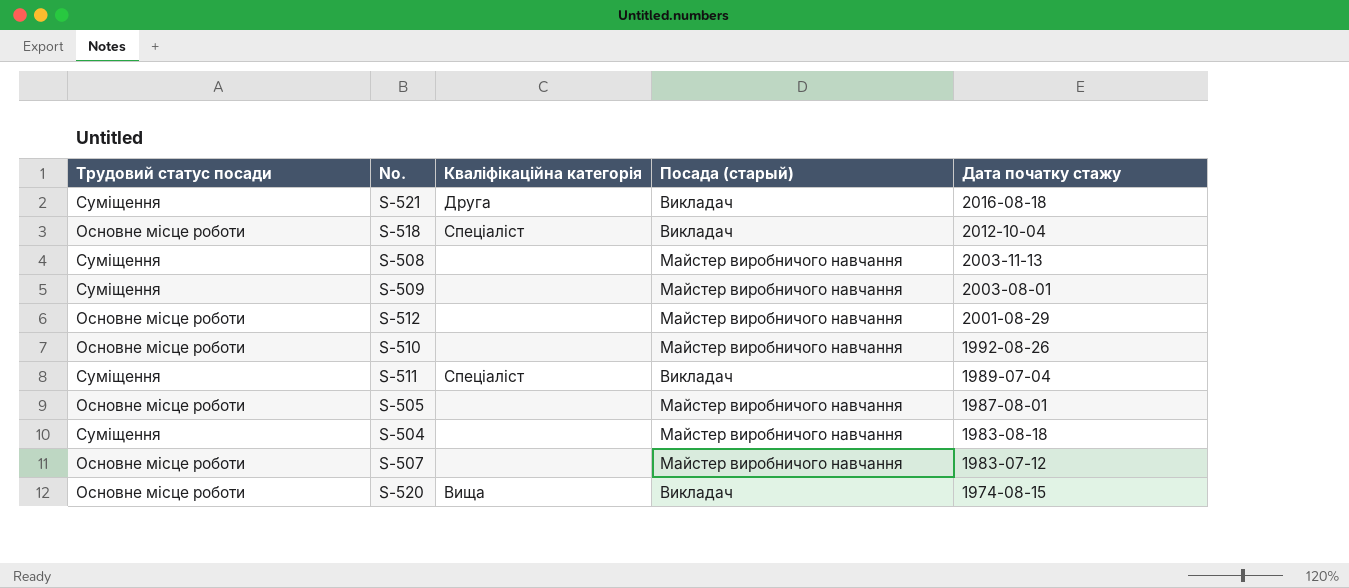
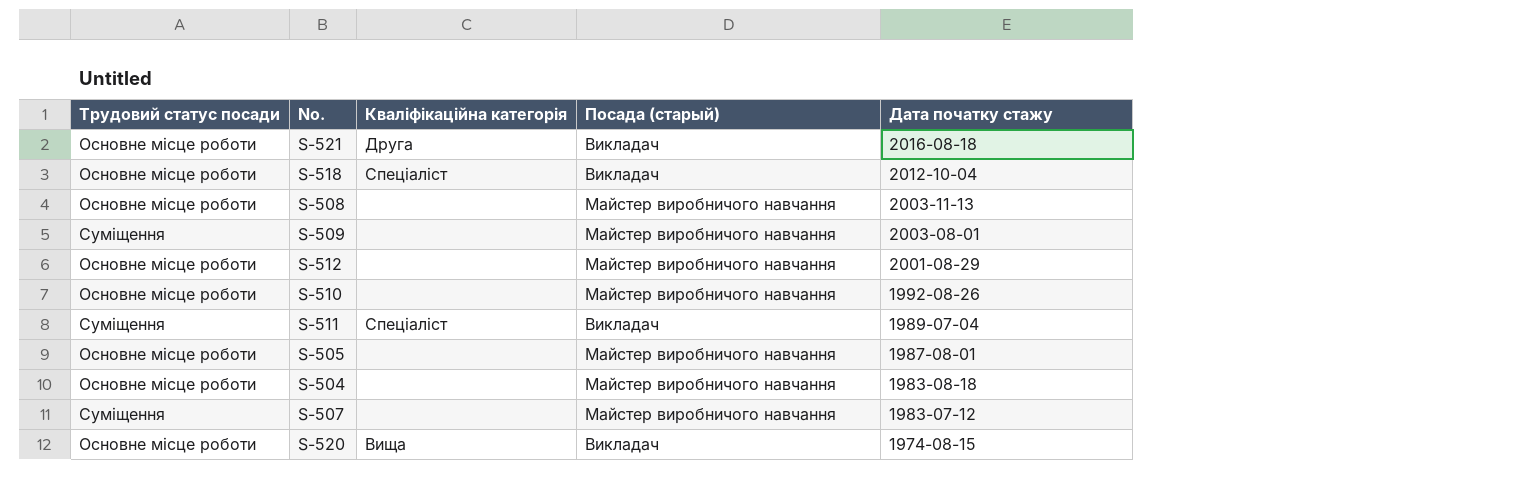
S-521 | Трудовий статус посади: Суміщення -> Основне місце роботи
S-508 | Трудовий статус посади: Суміщення -> Основне місце роботи
S-504 | Трудовий статус посади: Суміщення -> Основне місце роботи
S-507 | Трудовий статус посади: Основне місце роботи -> Суміщення

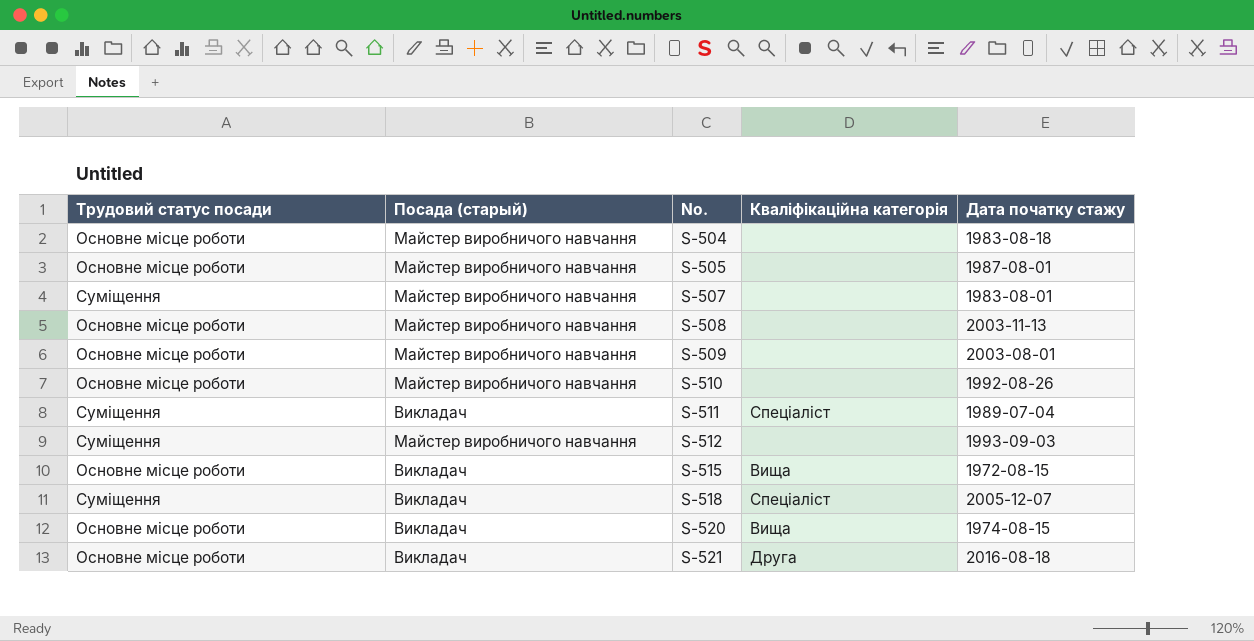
row order: Дата початку стажу descending -> No. ascending
column Посада (старый) | position: 4 -> 2
S-507 | Дата початку стажу: 1983-07-12 -> 1983-08-01
S-509 | Трудовий статус посади: Суміщення -> Основне місце роботи
S-512 | Трудовий статус посади: Основне місце роботи -> Суміщення
S-512 | Дата початку стажу: 2001-08-29 -> 1993-09-03
row S-515: none -> Основне місце роботи | Викладач | Вища | 1972-08-15
S-518 | Трудовий статус посади: Основне місце роботи -> Суміщення
S-518 | Дата початку стажу: 2012-10-04 -> 2005-12-07

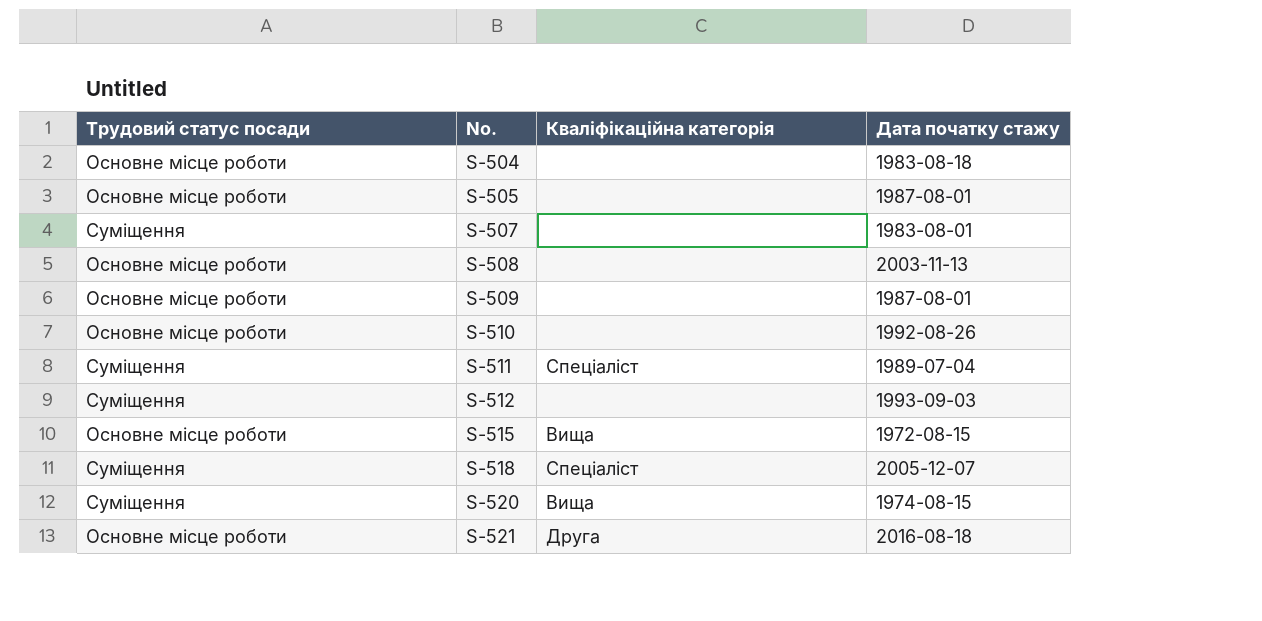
column Посада (старый) | position: 2 -> none
S-509 | Дата початку стажу: 2003-08-01 -> 1987-08-01
S-520 | Трудовий статус посади: Основне місце роботи -> Суміщення

